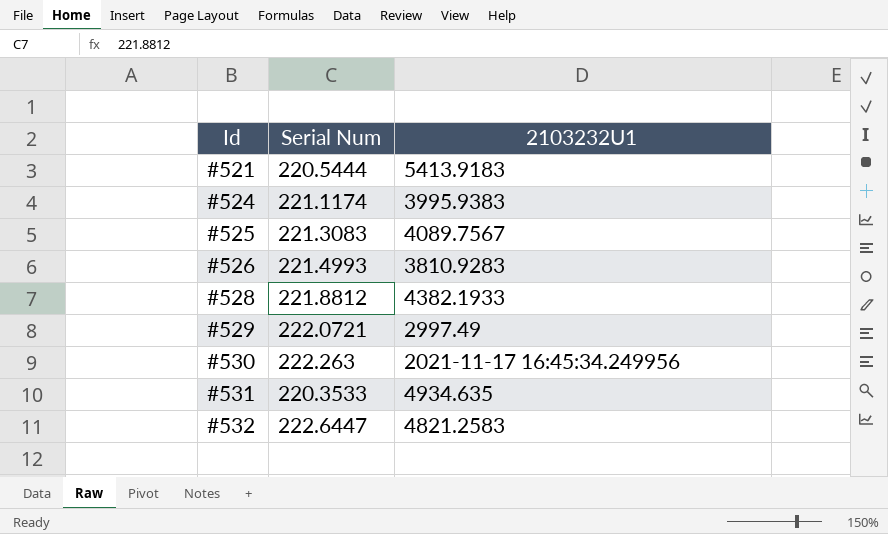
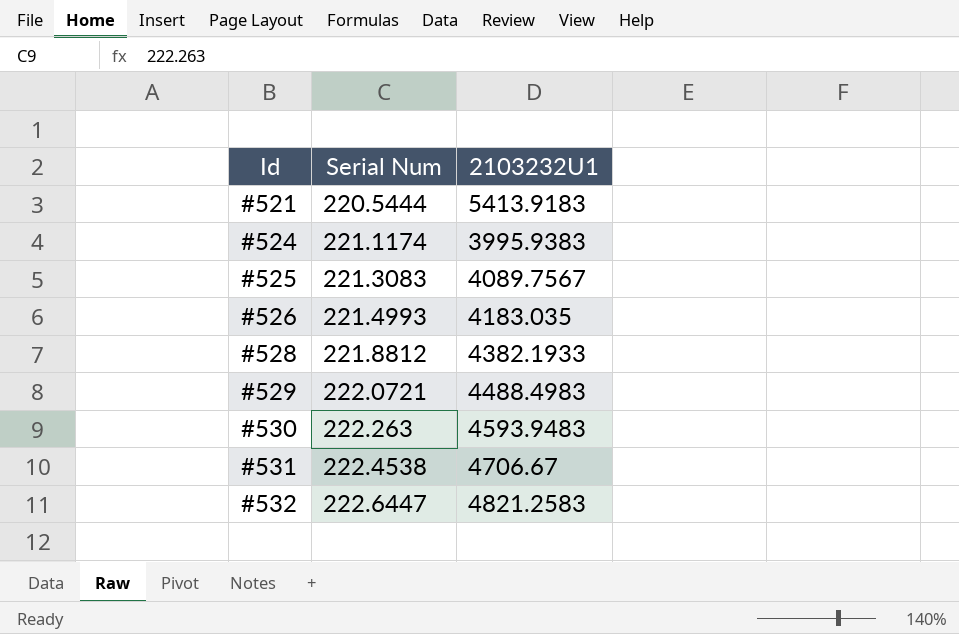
#526 | 2103232U1: 3810.9283 -> 4183.035
#529 | 2103232U1: 2997.49 -> 4488.4983
#530 | 2103232U1: 2021-11-17 16:45:34.249956 -> 4593.9483
#531 | Serial Num: 220.3533 -> 222.4538
#531 | 2103232U1: 4934.635 -> 4706.67

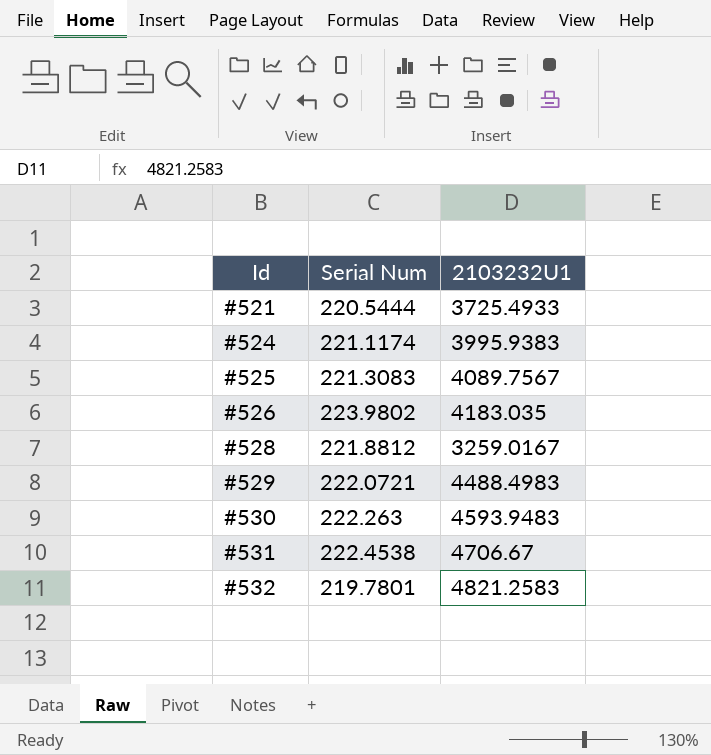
#521 | 2103232U1: 5413.9183 -> 3725.4933
#526 | Serial Num: 221.4993 -> 223.9802
#528 | 2103232U1: 4382.1933 -> 3259.0167
#532 | Serial Num: 222.6447 -> 219.7801

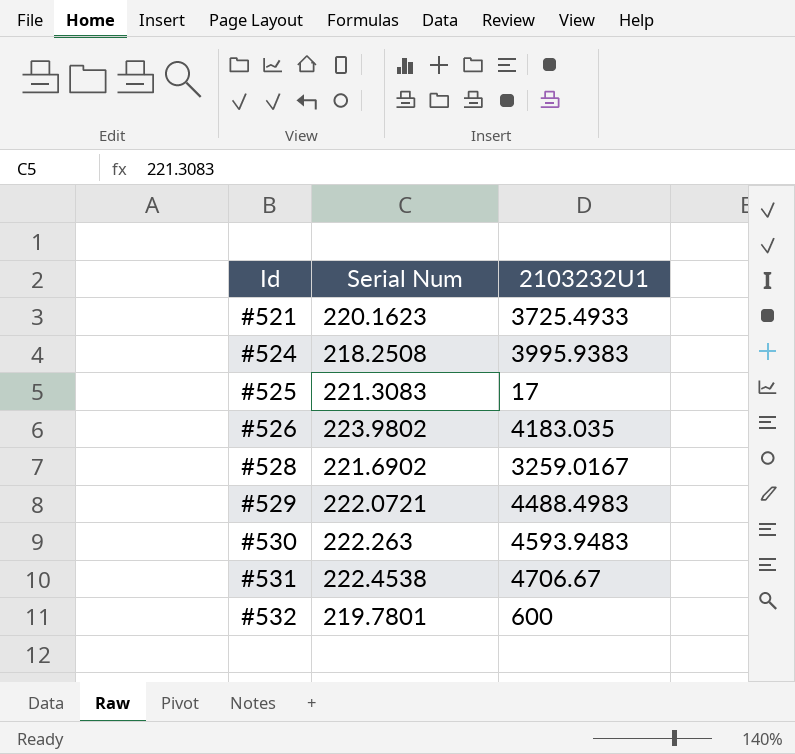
#521 | Serial Num: 220.5444 -> 220.1623
#524 | Serial Num: 221.1174 -> 218.2508
#525 | 2103232U1: 4089.7567 -> 17
#528 | Serial Num: 221.8812 -> 221.6902
#532 | 2103232U1: 4821.2583 -> 600

